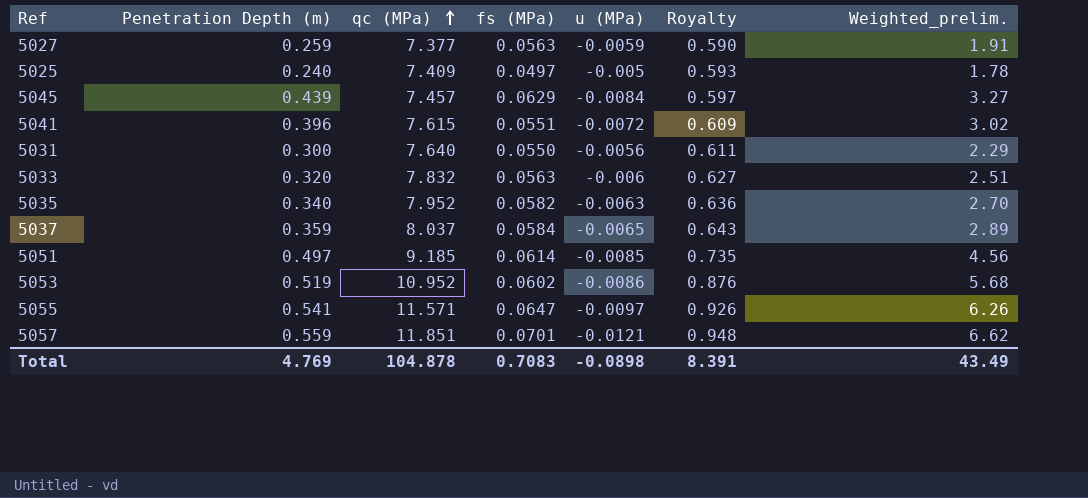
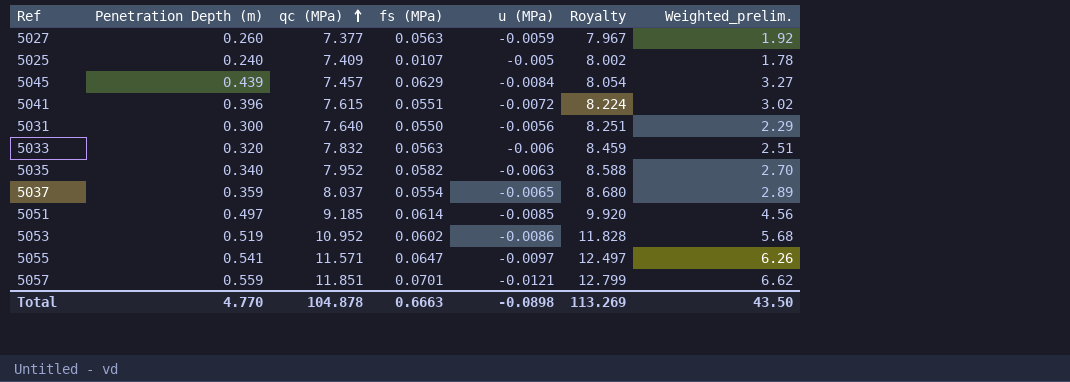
column Royalty | formula: [qc (MPa)] * 0.08 -> [qc (MPa)] * 1.08
5027 | Penetration Depth (m): 0.259 -> 0.260
5027 | Weighted_prelim.: 1.91 -> 1.92
5025 | fs (MPa): 0.0497 -> 0.0107
5037 | fs (MPa): 0.0584 -> 0.0554
Total | Penetration Depth (m): 4.769 -> 4.770
Total | fs (MPa): 0.7083 -> 0.6663
Total | Royalty: 8.391 -> 113.269
Total | Weighted_prelim.: 43.49 -> 43.50

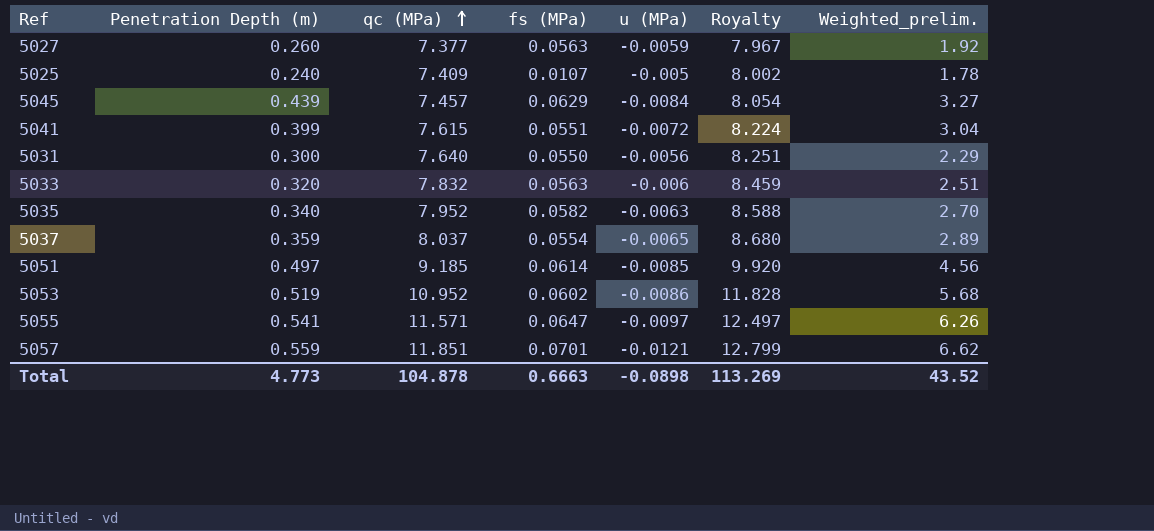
5041 | Penetration Depth (m): 0.396 -> 0.399
5041 | Weighted_prelim.: 3.02 -> 3.04
Total | Penetration Depth (m): 4.770 -> 4.773
Total | Weighted_prelim.: 43.50 -> 43.52

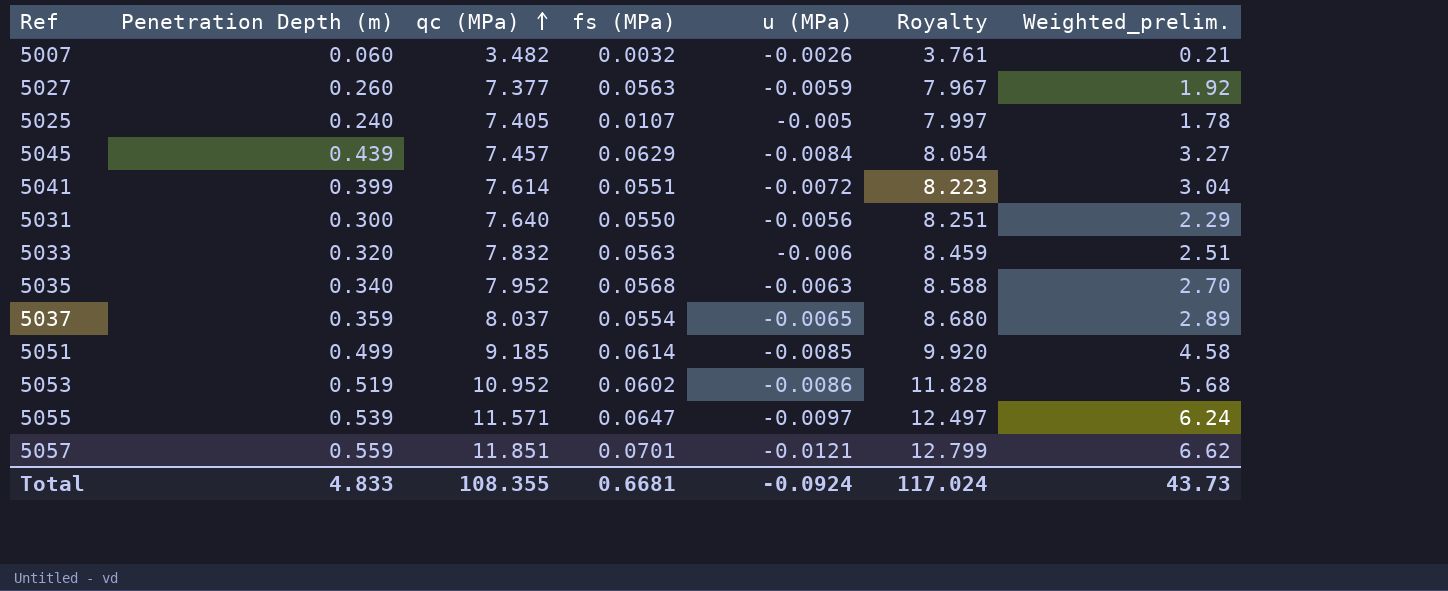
row 5007: none -> 0.060 | 3.482 | 0.0032 | -0.0026 | 3.761 | 0.21
5025 | qc (MPa): 7.409 -> 7.405
5025 | Royalty: 8.002 -> 7.997
5041 | qc (MPa): 7.615 -> 7.614
5041 | Royalty: 8.224 -> 8.223
5035 | fs (MPa): 0.0582 -> 0.0568
5051 | Penetration Depth (m): 0.497 -> 0.499
5051 | Weighted_prelim.: 4.56 -> 4.58
5055 | Penetration Depth (m): 0.541 -> 0.539
5055 | Weighted_prelim.: 6.26 -> 6.24
Total | Penetration Depth (m): 4.773 -> 4.833
Total | qc (MPa): 104.878 -> 108.355
Total | fs (MPa): 0.6663 -> 0.6681
Total | u (MPa): -0.0898 -> -0.0924
Total | Royalty: 113.269 -> 117.024
Total | Weighted_prelim.: 43.52 -> 43.73

